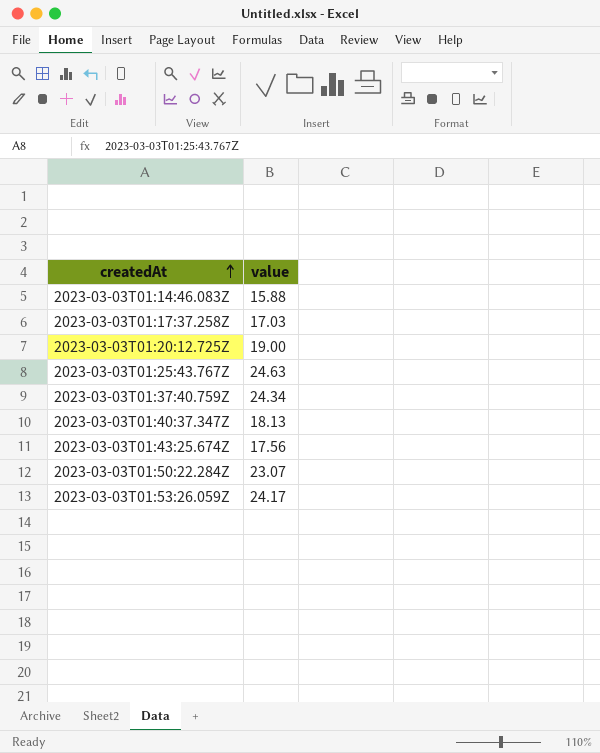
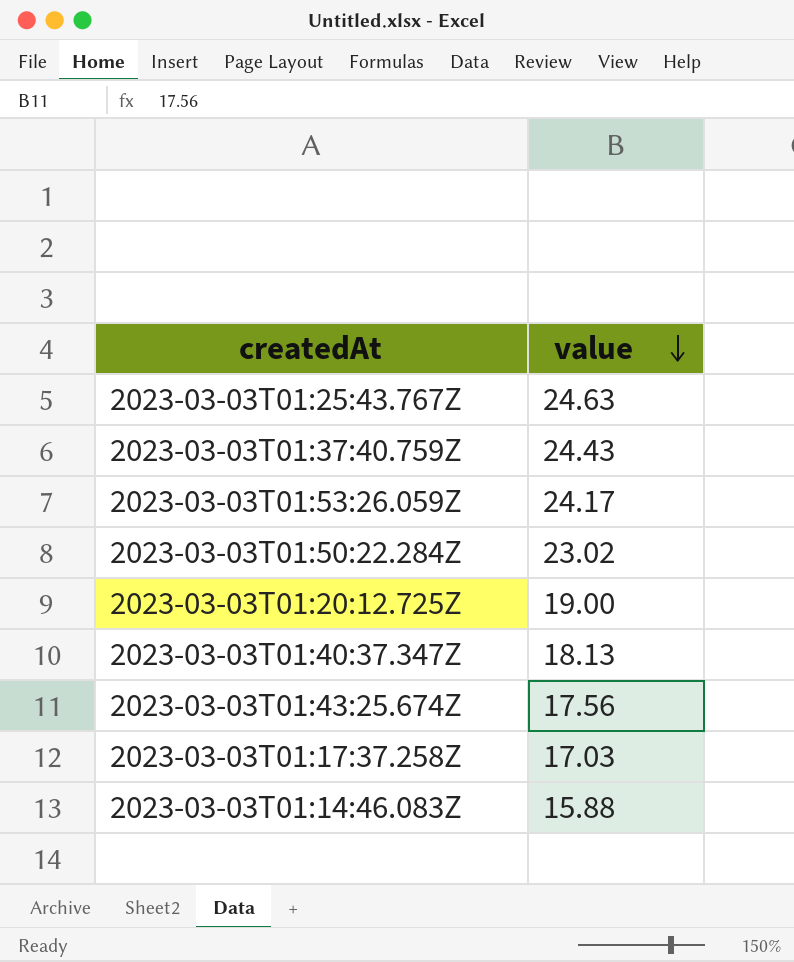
row order: createdAt ascending -> value descending
2023-03-03T01:37:40.759Z | value: 24.34 -> 24.43
2023-03-03T01:50:22.284Z | value: 23.07 -> 23.02

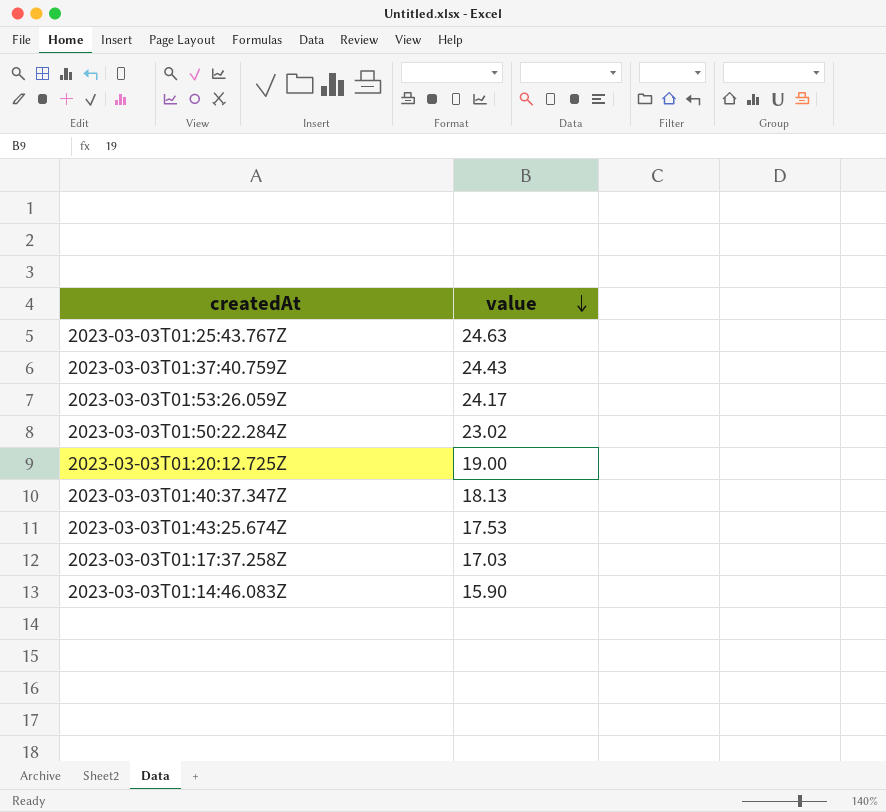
2023-03-03T01:43:25.674Z | value: 17.56 -> 17.53
2023-03-03T01:14:46.083Z | value: 15.88 -> 15.90

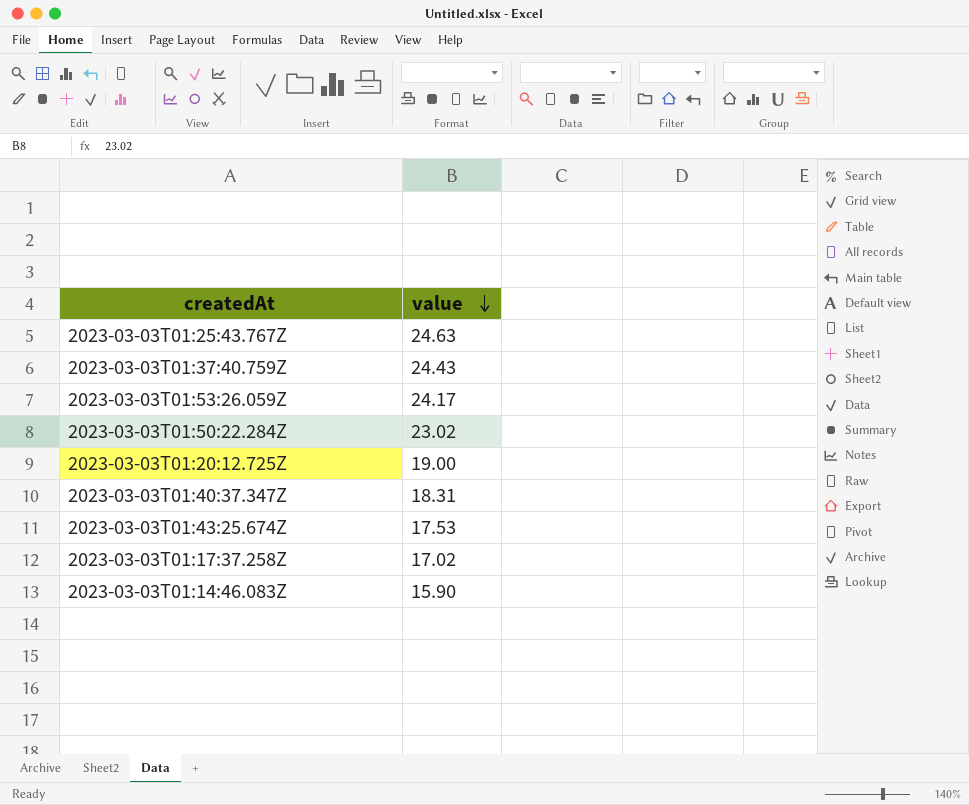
2023-03-03T01:40:37.347Z | value: 18.13 -> 18.31
2023-03-03T01:17:37.258Z | value: 17.03 -> 17.02

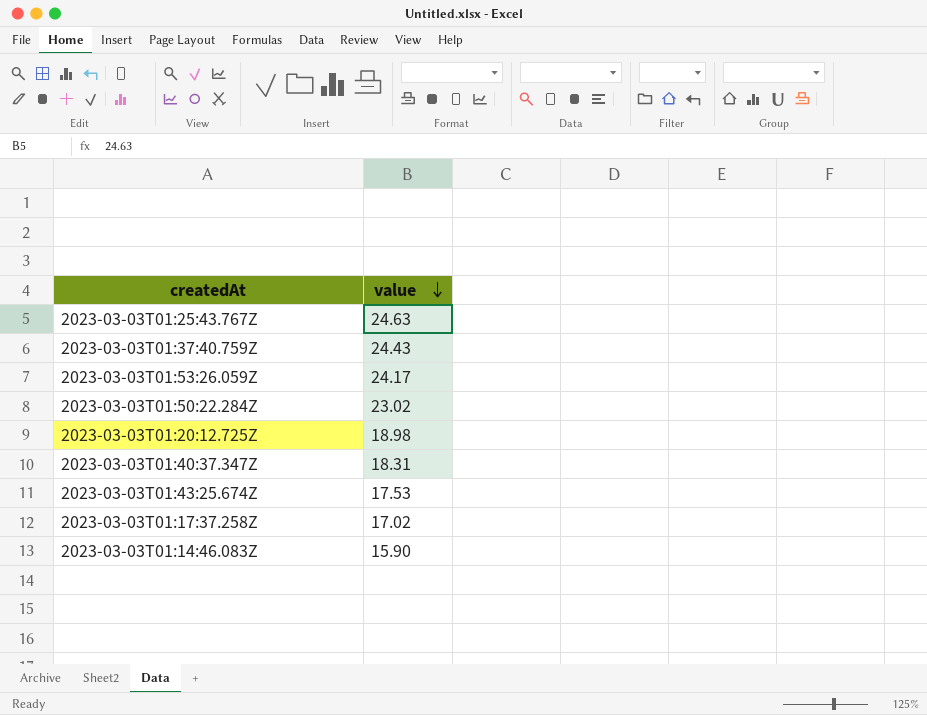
2023-03-03T01:20:12.725Z | value: 19.00 -> 18.98

